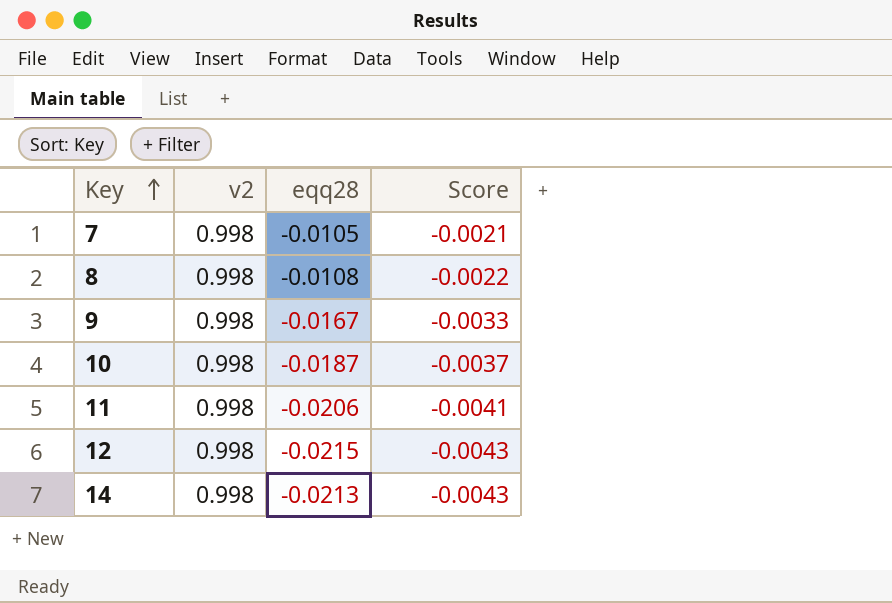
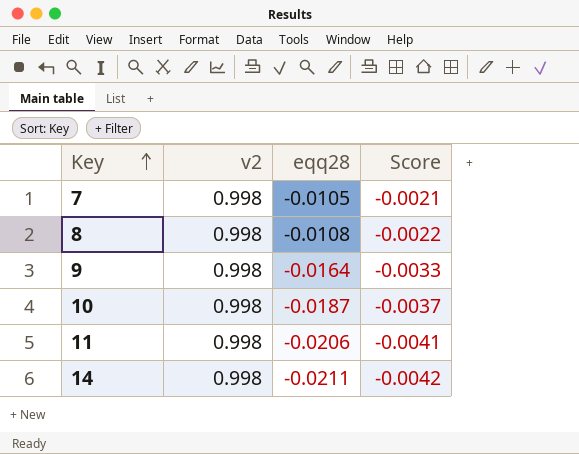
row 12: 0.998 | -0.0215 | -0.0043 -> none
9 | eqq28: -0.0167 -> -0.0164
14 | eqq28: -0.0213 -> -0.0211
14 | Score: -0.0043 -> -0.0042

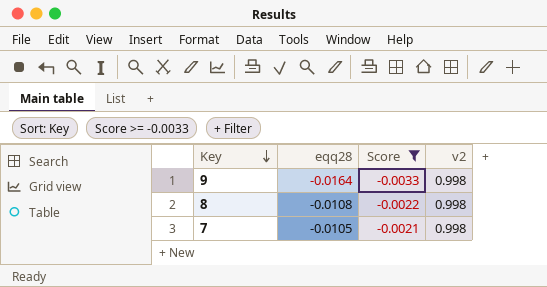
filter: none -> Score >= -0.0033
row order: Key ascending -> Key descending
column v2 | position: 2 -> 4

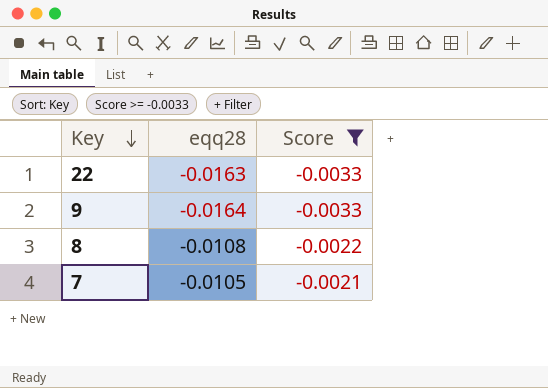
column v2 | position: 4 -> none
row 22: none -> -0.0163 | -0.0033

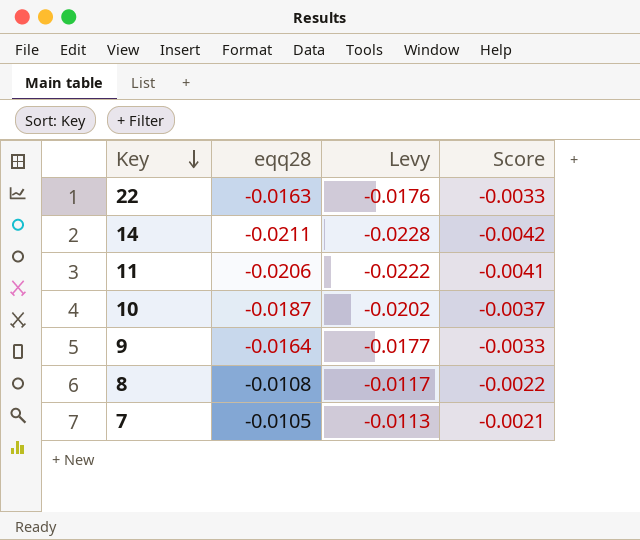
filter: Score >= -0.0033 -> none
column Levy | formula: none -> [eqq28] * 1.08

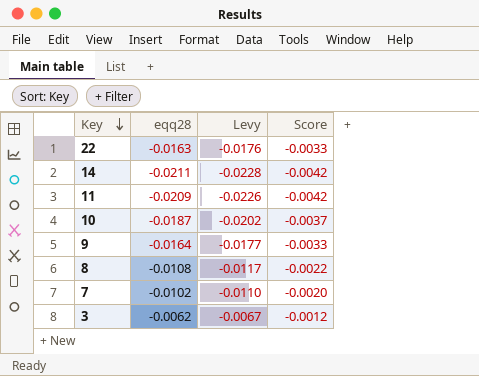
11 | eqq28: -0.0206 -> -0.0209
11 | Levy: -0.0222 -> -0.0226
11 | Score: -0.0041 -> -0.0042
7 | eqq28: -0.0105 -> -0.0102
7 | Levy: -0.0113 -> -0.0110
7 | Score: -0.0021 -> -0.0020
row 3: none -> -0.0062 | -0.0067 | -0.0012

